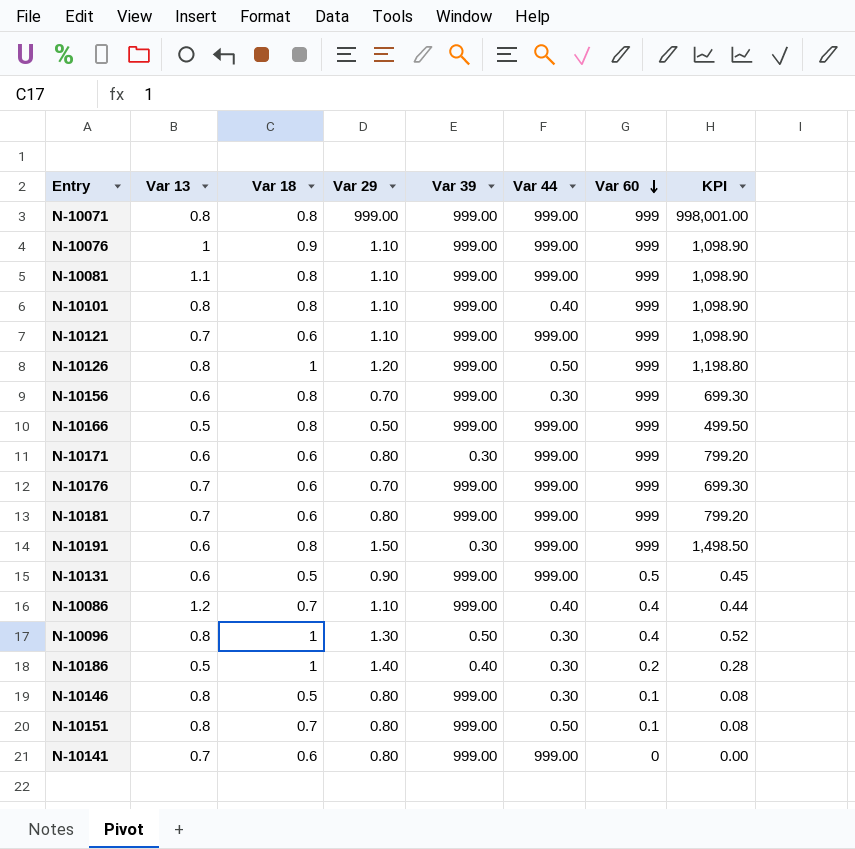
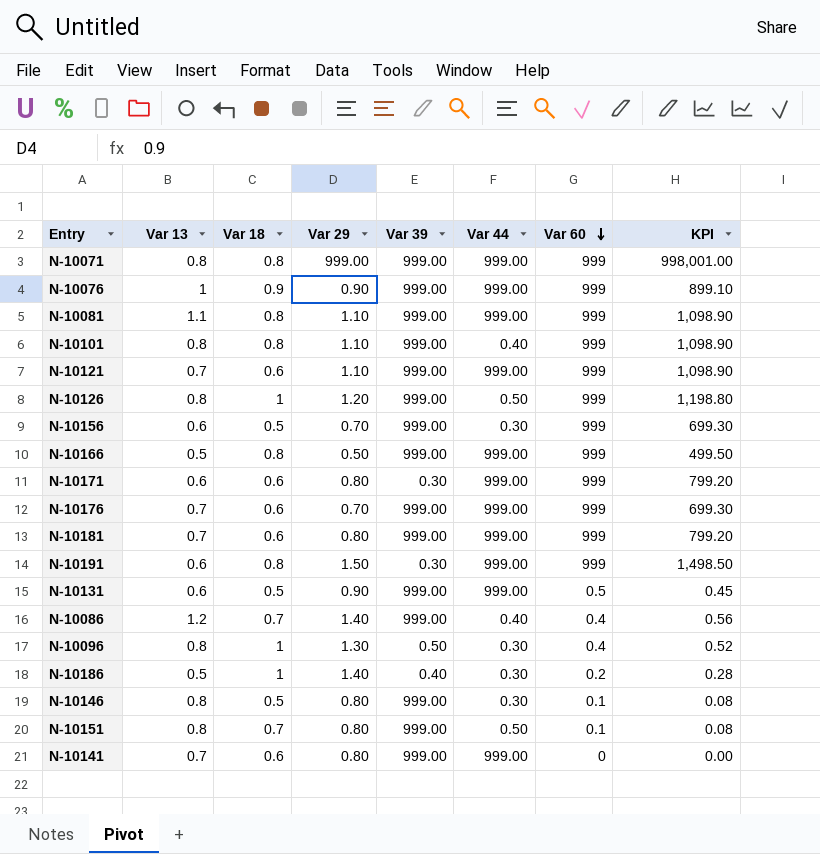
N-10076 | Var 29: 1.10 -> 0.90
N-10076 | KPI: 1,098.90 -> 899.10
N-10156 | Var 18: 0.8 -> 0.5
N-10086 | Var 29: 1.10 -> 1.40
N-10086 | KPI: 0.44 -> 0.56

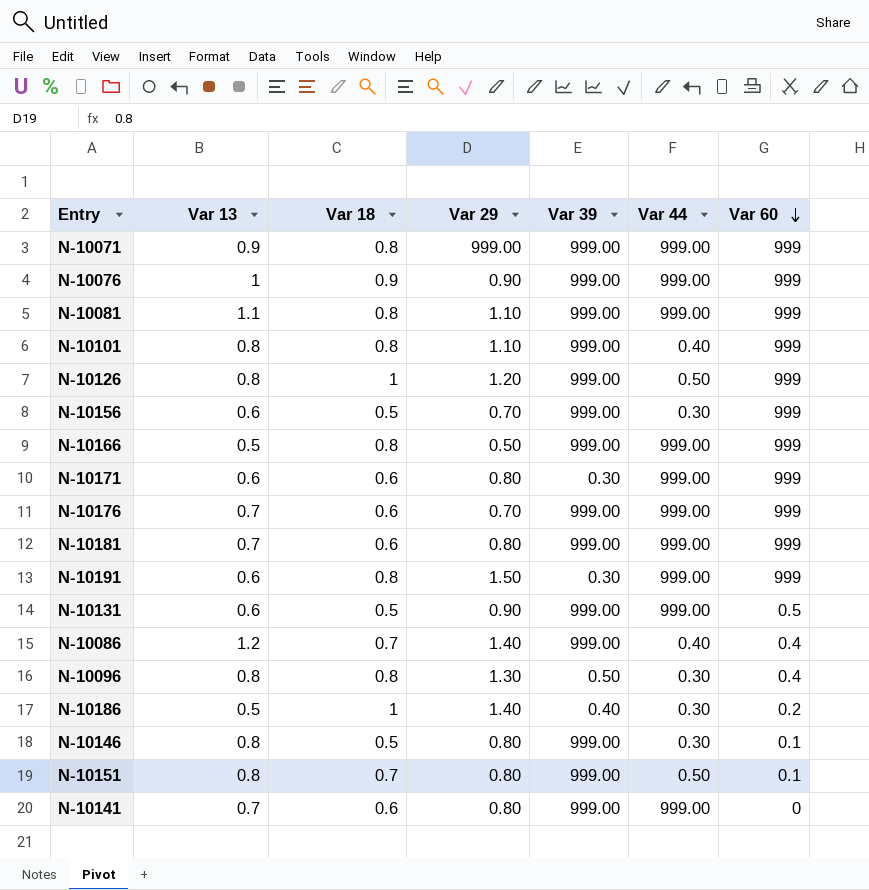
column KPI | formula: [Var 29] * [Var 60] -> none
row N-10121: 0.7 | 0.6 | 1.10 | 999.00 | 999.00 | 999 | 1,098.90 -> none
N-10071 | Var 13: 0.8 -> 0.9
N-10096 | Var 18: 1 -> 0.8

